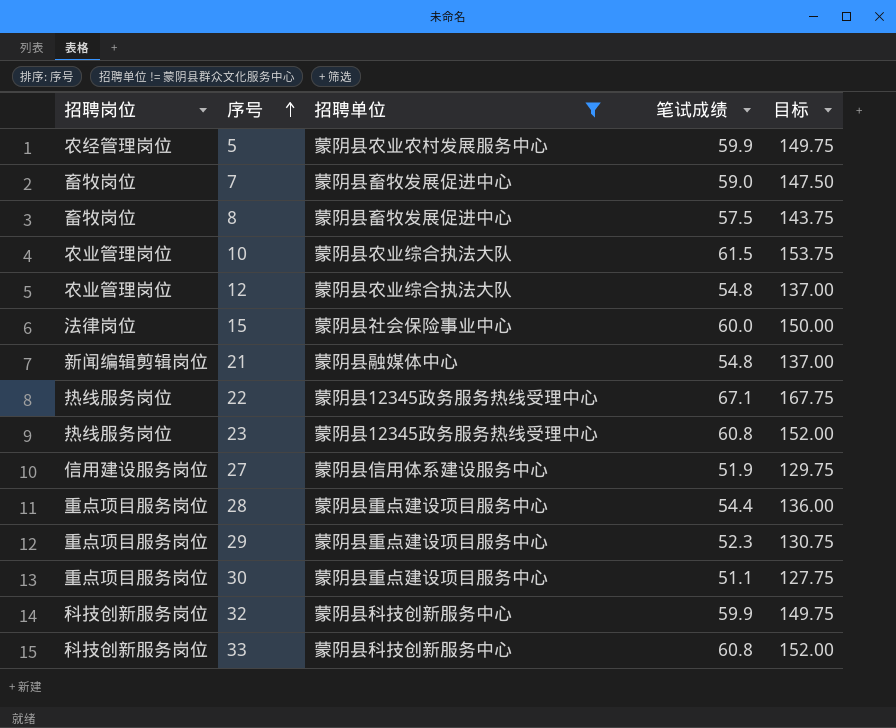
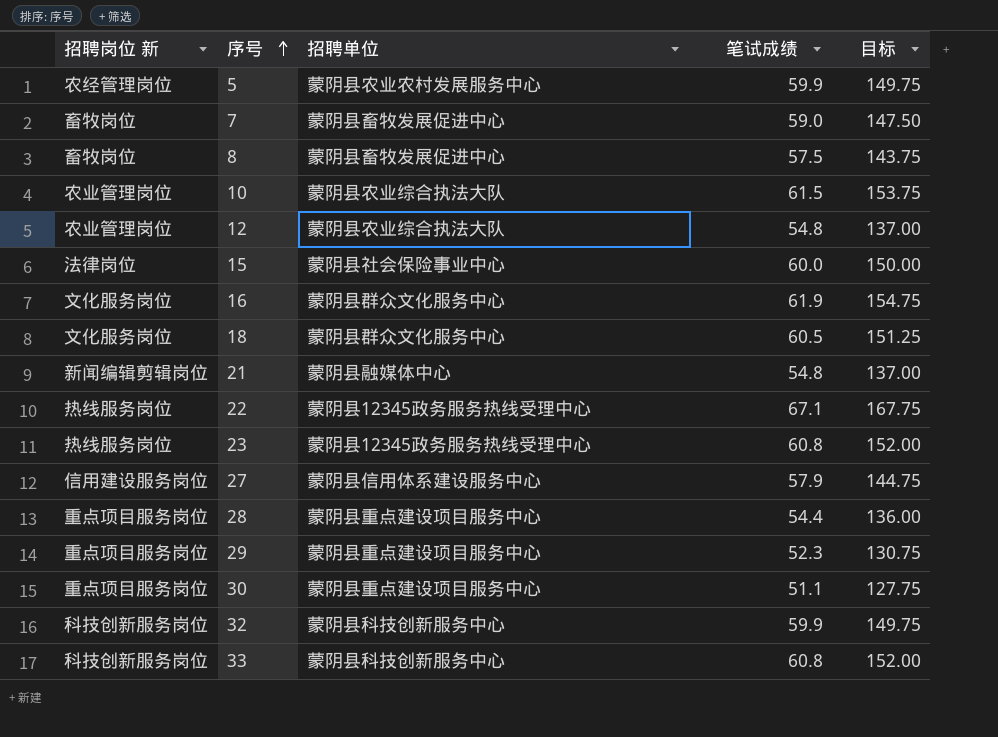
filter: 招聘单位 != 蒙阴县群众文化服务中心 -> none
column name: 招聘岗位 -> 招聘岗位 新
27 | 笔试成绩: 51.9 -> 57.9
27 | 目标: 129.75 -> 144.75

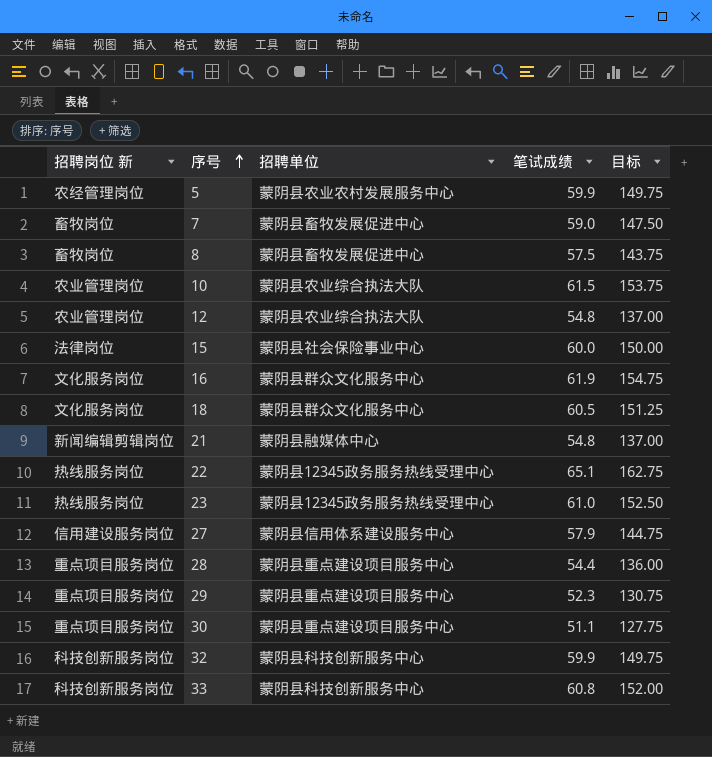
22 | 笔试成绩: 67.1 -> 65.1
22 | 目标: 167.75 -> 162.75
23 | 笔试成绩: 60.8 -> 61.0
23 | 目标: 152.00 -> 152.50

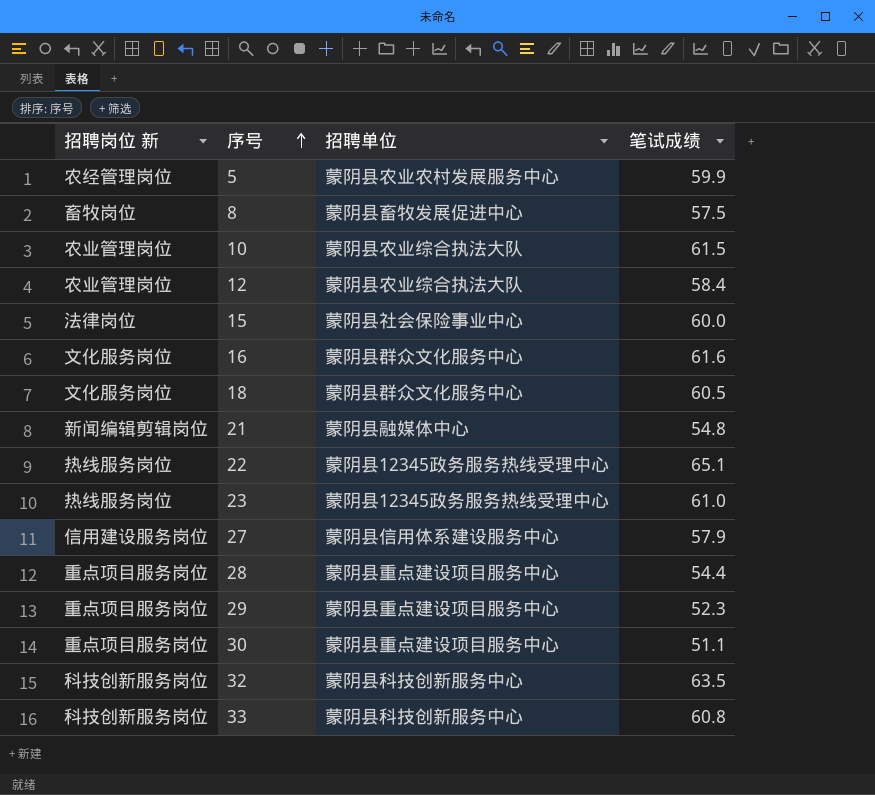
column 目标 | formula: [笔试成绩] * 2.5 -> none
row 7: 畜牧岗位 | 蒙阴县畜牧发展促进中心 | 59.0 | 147.50 -> none
12 | 笔试成绩: 54.8 -> 58.4
16 | 笔试成绩: 61.9 -> 61.6
32 | 笔试成绩: 59.9 -> 63.5

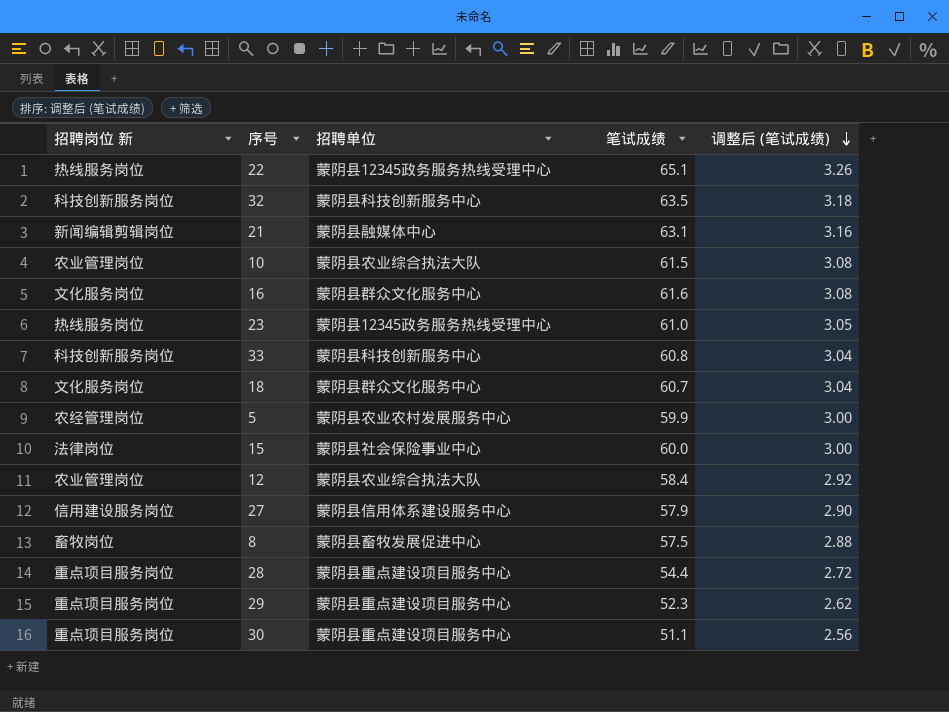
row order: 序号 ascending -> 调整后 (笔试成绩) descending
column 调整后 (笔试成绩) | formula: none -> [笔试成绩] * 0.05
21 | 笔试成绩: 54.8 -> 63.1
18 | 笔试成绩: 60.5 -> 60.7

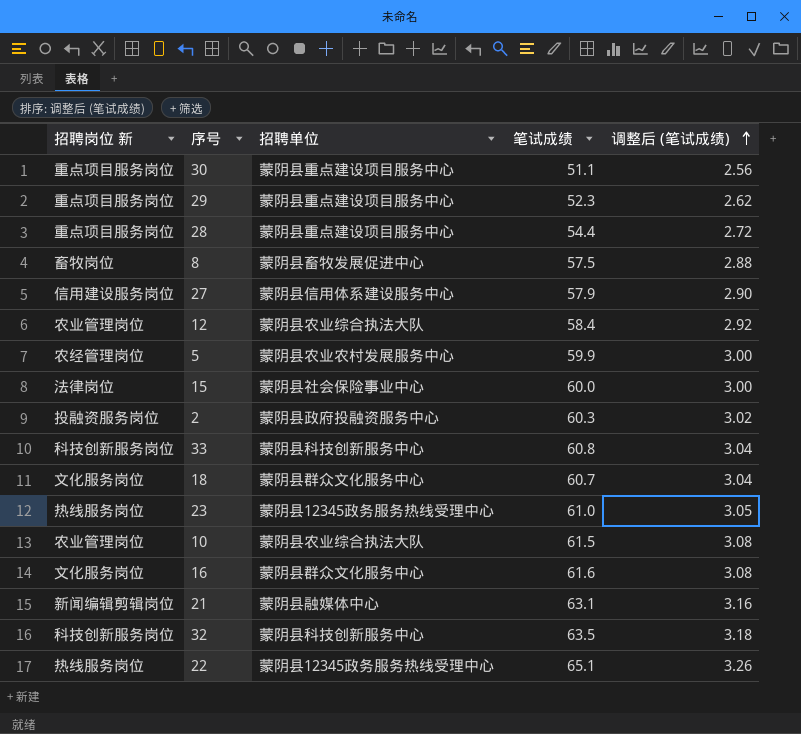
row order: 调整后 (笔试成绩) descending -> 调整后 (笔试成绩) ascending
row 2: none -> 投融资服务岗位 | 蒙阴县政府投融资服务中心 | 60.3 | 3.02

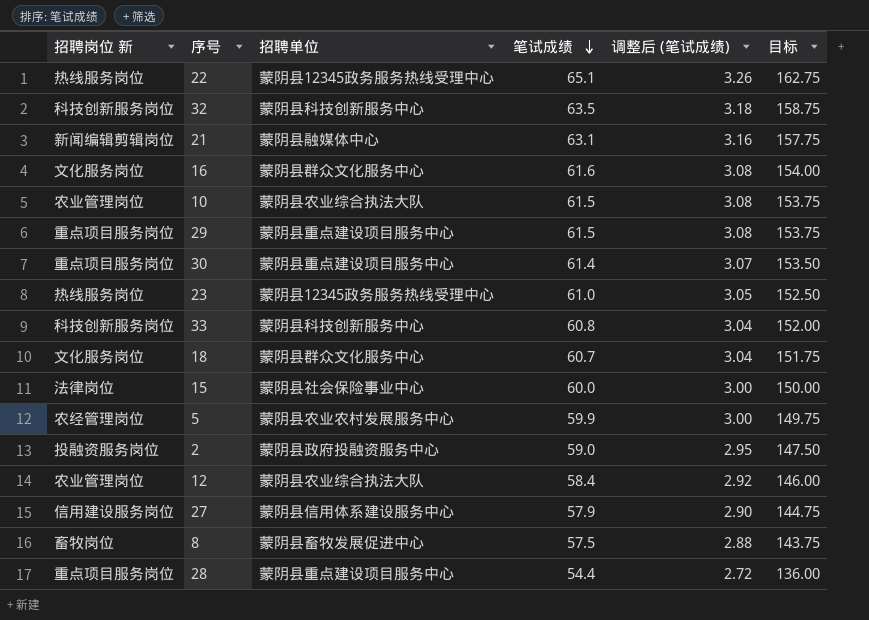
row order: 调整后 (笔试成绩) ascending -> 笔试成绩 descending
column 目标 | formula: none -> [笔试成绩] * 2.5
29 | 笔试成绩: 52.3 -> 61.5
29 | 调整后 (笔试成绩): 2.62 -> 3.08
30 | 笔试成绩: 51.1 -> 61.4
30 | 调整后 (笔试成绩): 2.56 -> 3.07
2 | 笔试成绩: 60.3 -> 59.0
2 | 调整后 (笔试成绩): 3.02 -> 2.95

